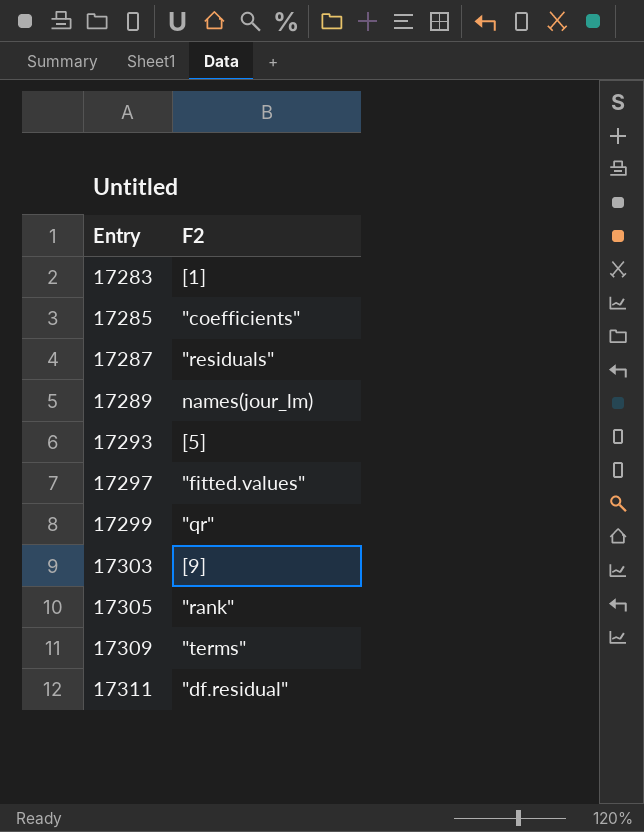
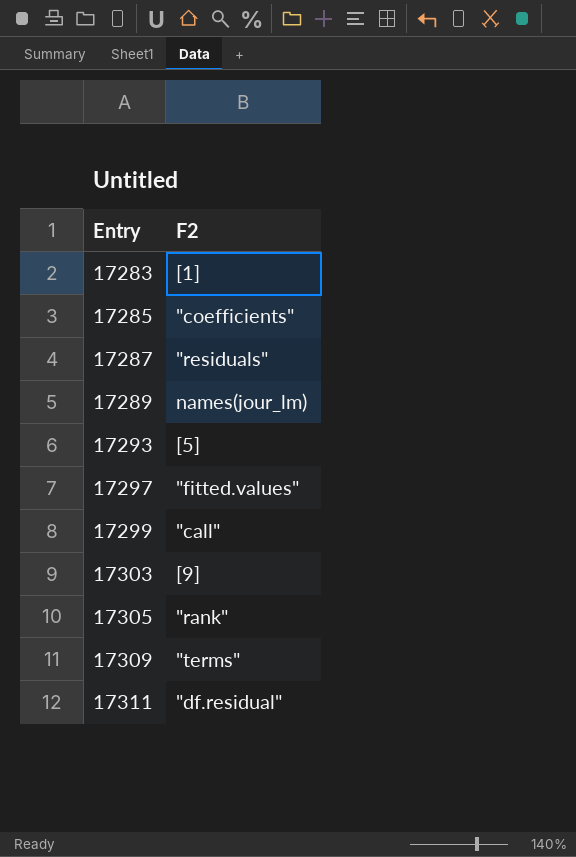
17299 | F2: "qr" -> "call"

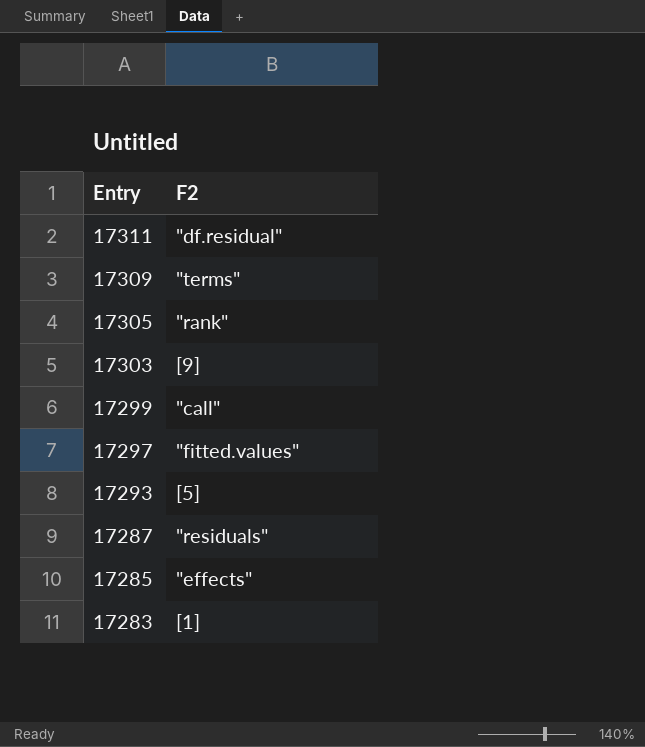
row order: Entry ascending -> Entry descending
row 17289: names(jour_lm) -> none
17285 | F2: "coefficients" -> "effects"

